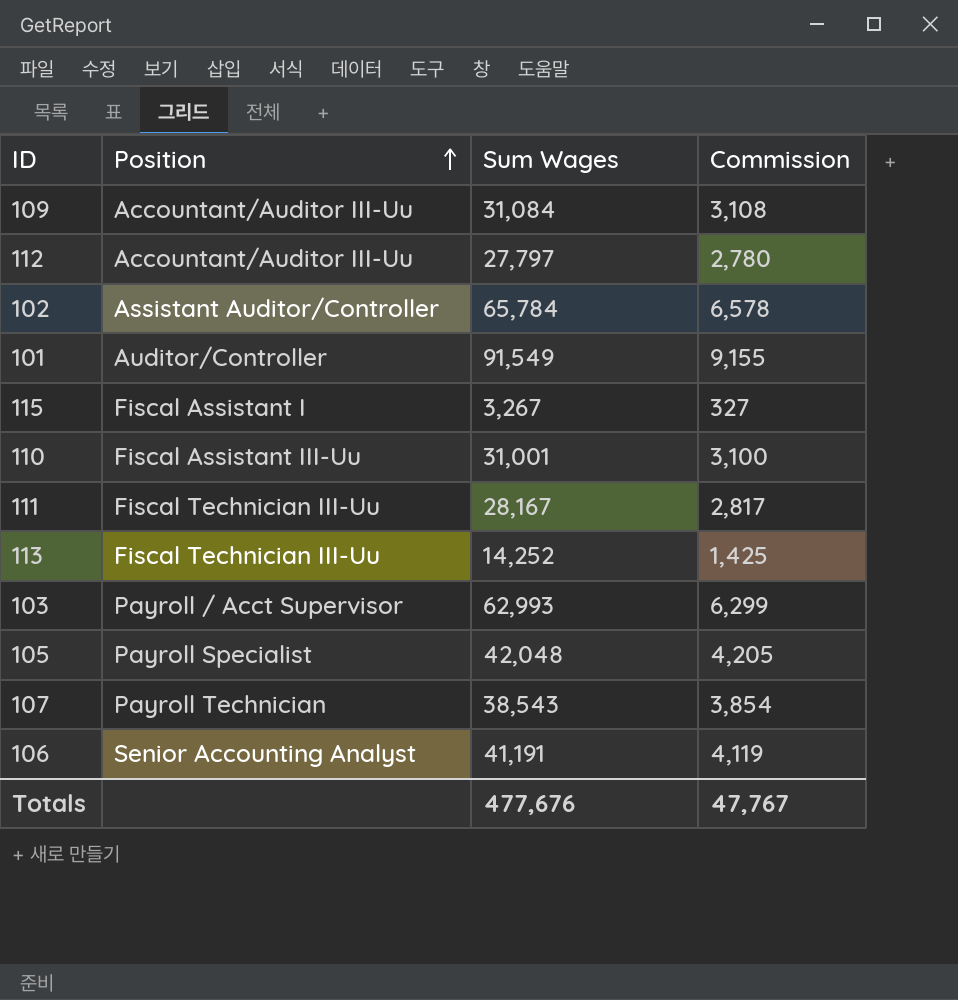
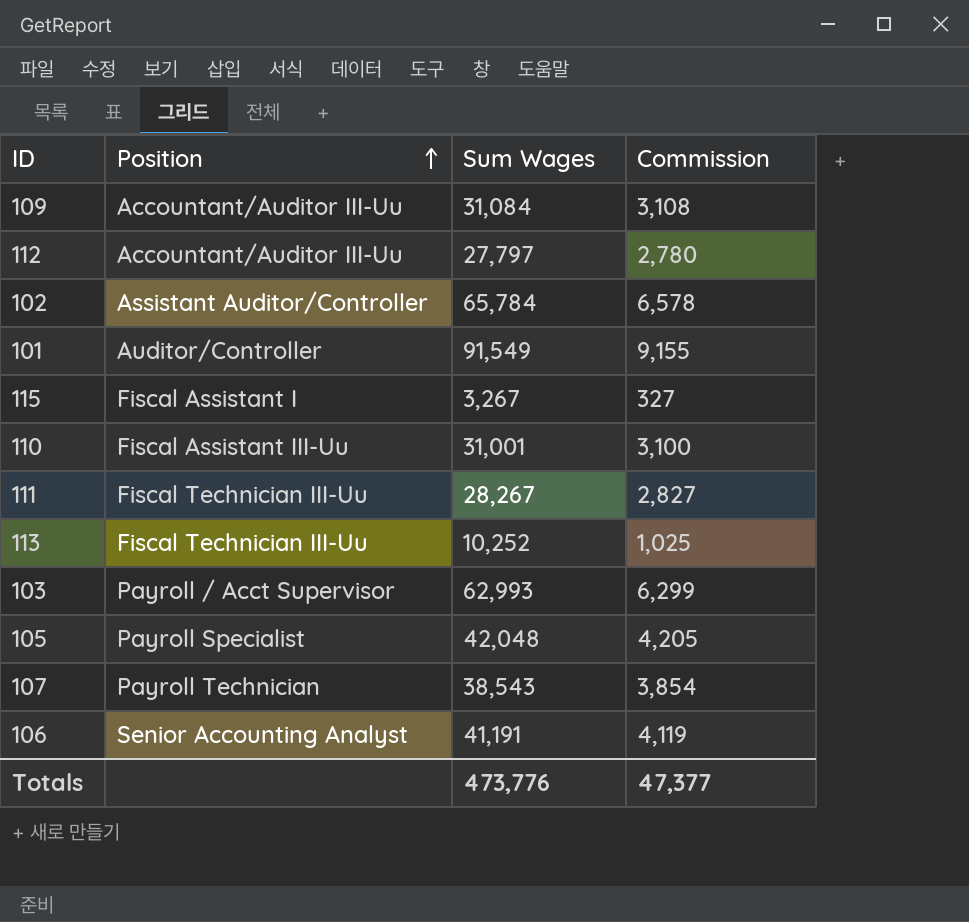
111 | Sum Wages: 28,167 -> 28,267
111 | Commission: 2,817 -> 2,827
113 | Sum Wages: 14,252 -> 10,252
113 | Commission: 1,425 -> 1,025
Totals | Sum Wages: 477,676 -> 473,776
Totals | Commission: 47,767 -> 47,377

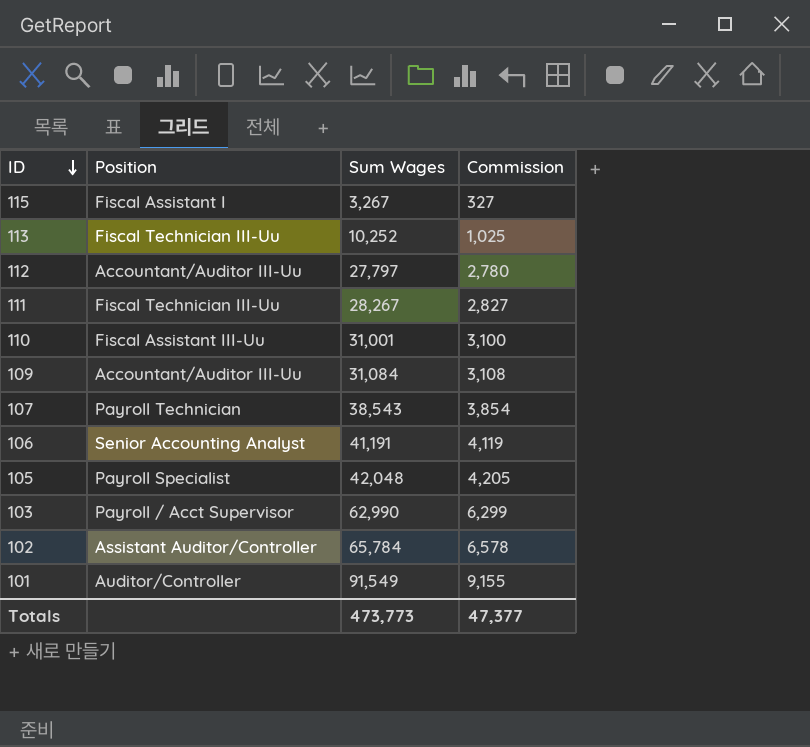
row order: Position ascending -> ID descending
103 | Sum Wages: 62,993 -> 62,990
Totals | Sum Wages: 473,776 -> 473,773

